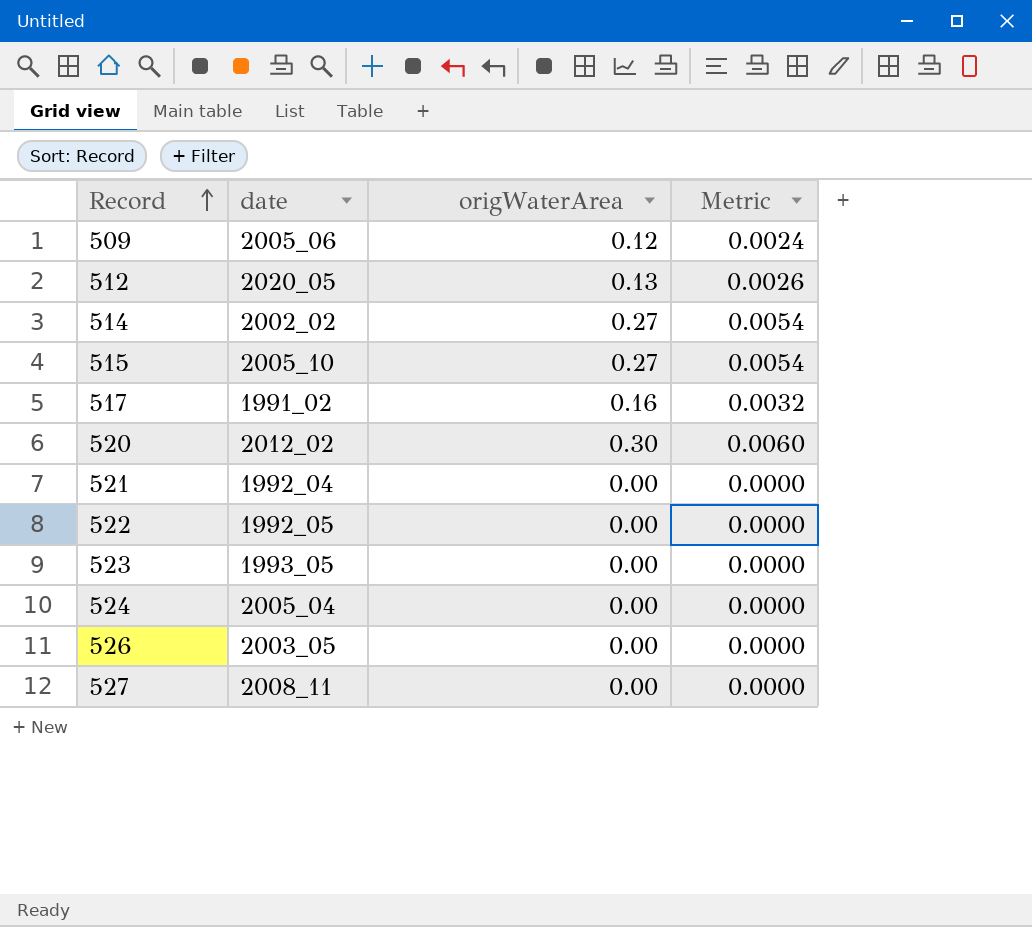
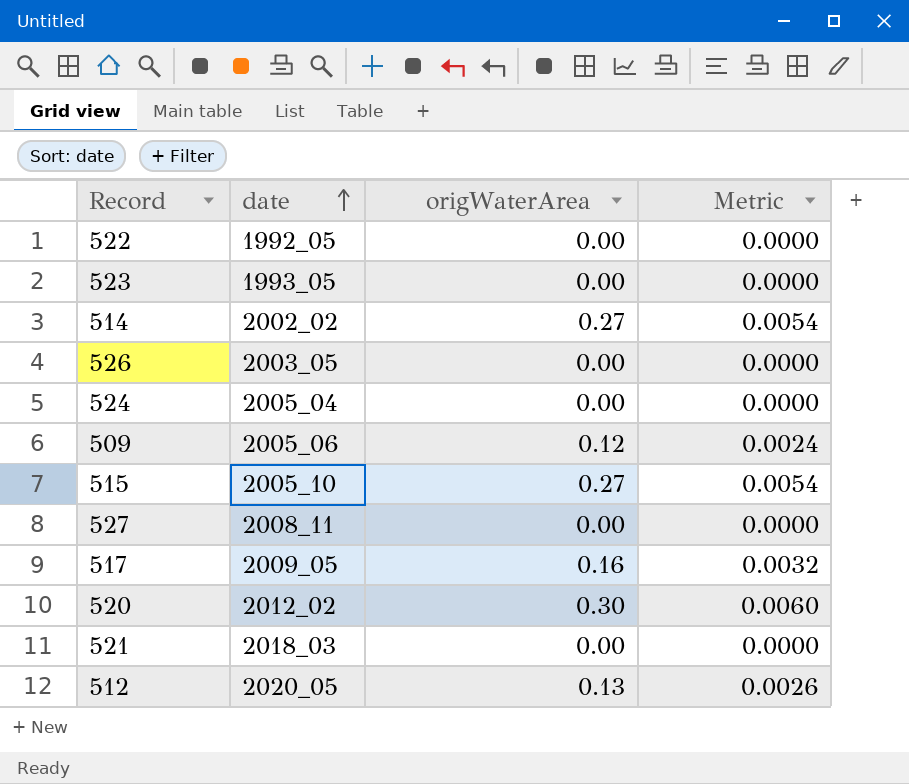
row order: Record ascending -> date ascending
517 | date: 1991_02 -> 2009_05
521 | date: 1992_04 -> 2018_03

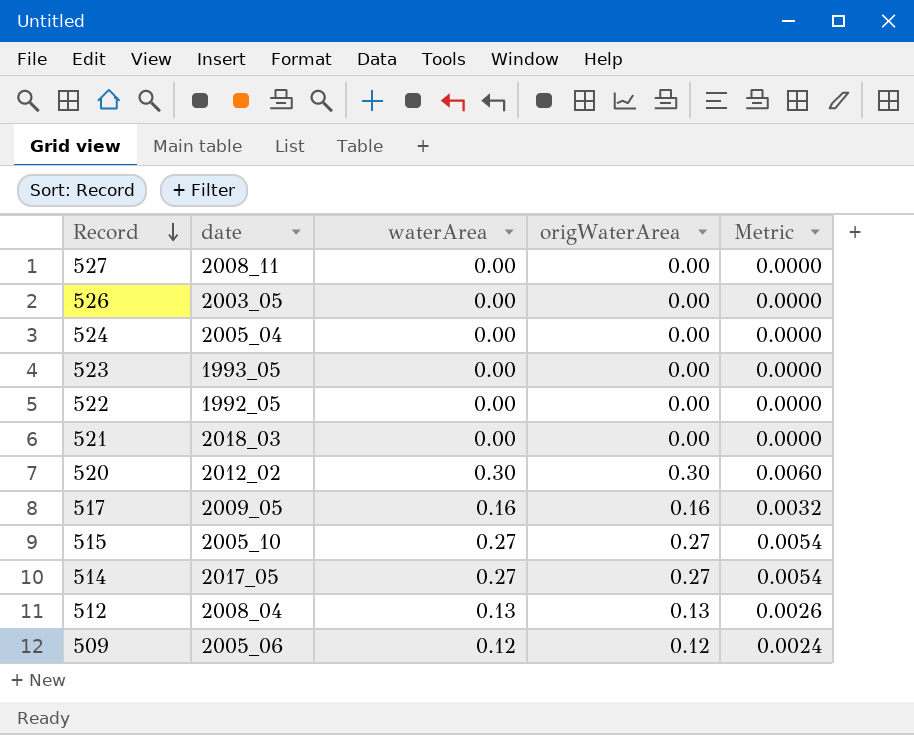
row order: date ascending -> Record descending
column waterArea | position: none -> 3
514 | date: 2002_02 -> 2017_05
512 | date: 2020_05 -> 2008_04

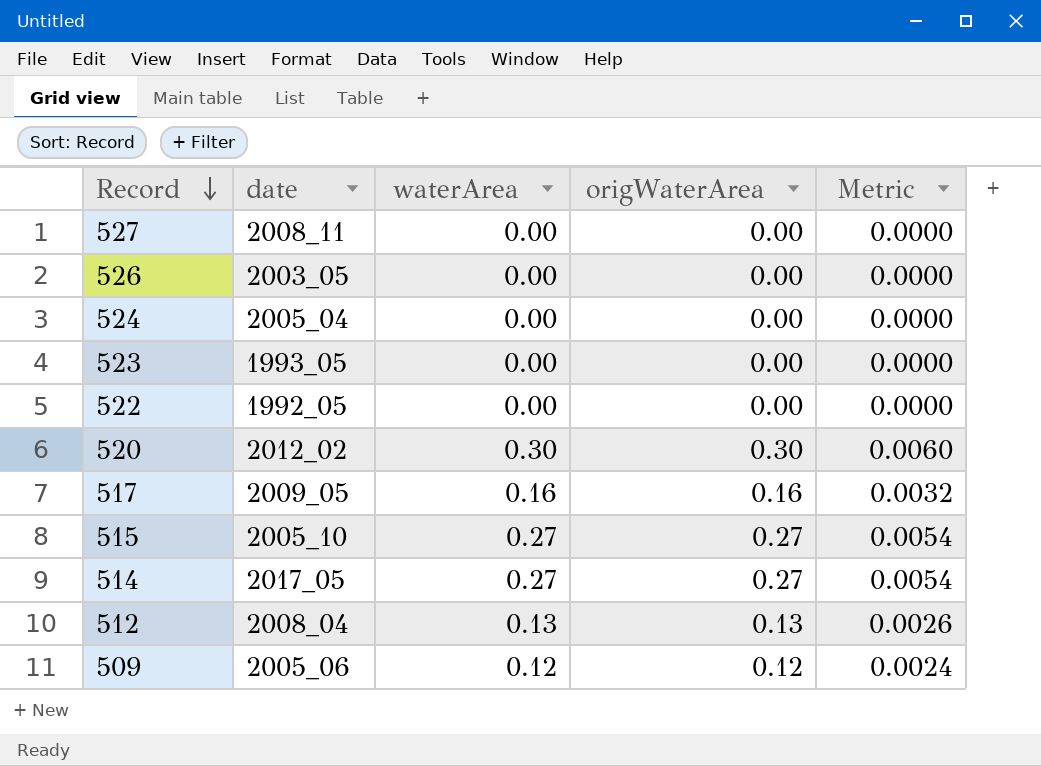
row 521: 2018_03 | 0.00 | 0.00 | 0.0000 -> none

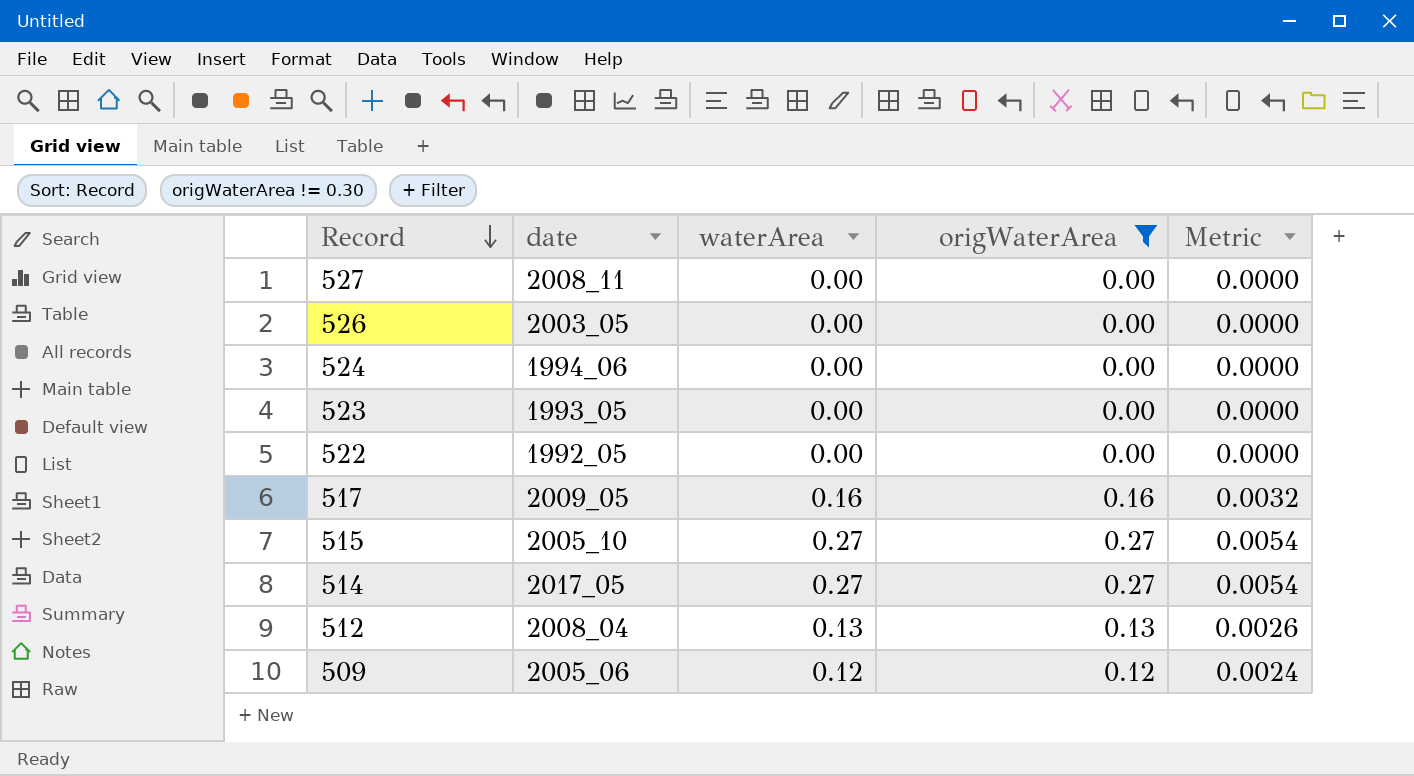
filter: none -> origWaterArea != 0.30
524 | date: 2005_04 -> 1994_06

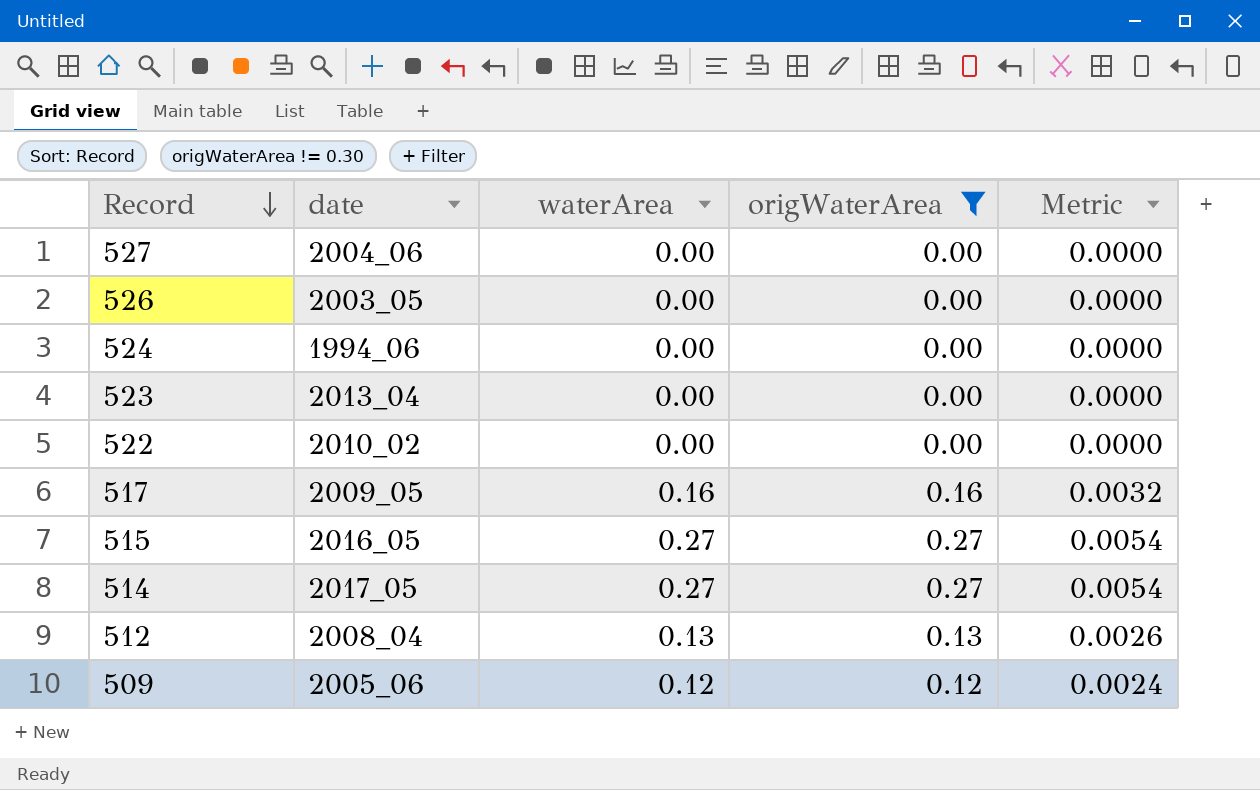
527 | date: 2008_11 -> 2004_06
523 | date: 1993_05 -> 2013_04
522 | date: 1992_05 -> 2010_02
515 | date: 2005_10 -> 2016_05

